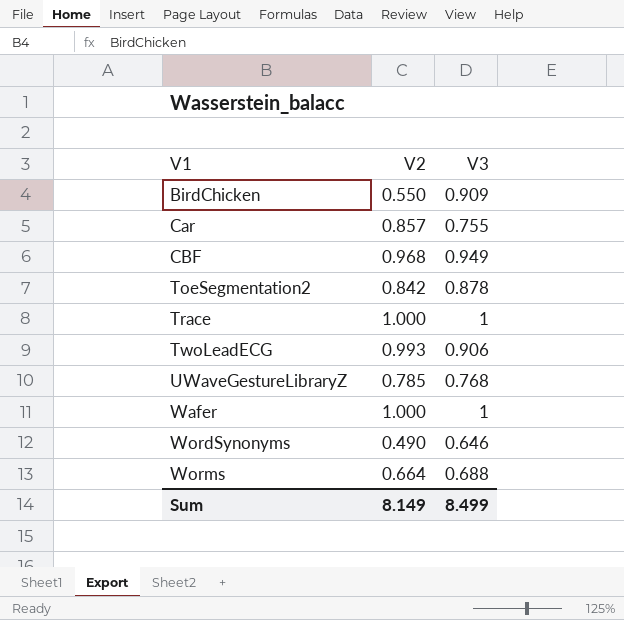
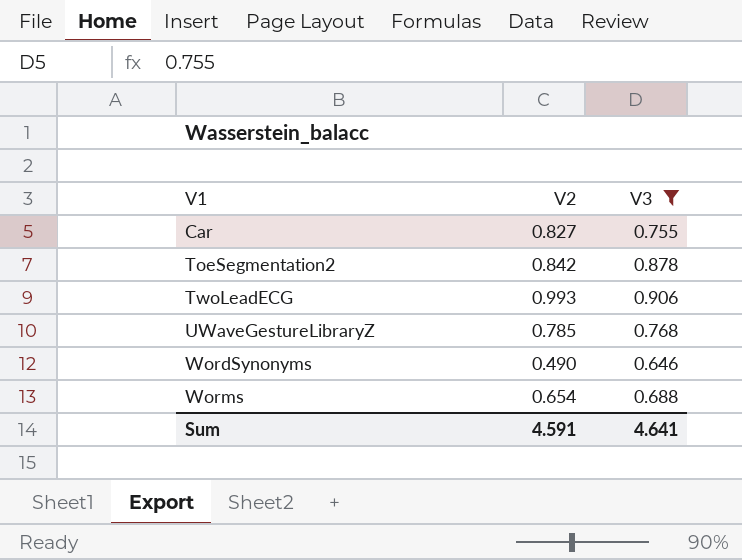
filter: none -> V3 <= 0.906
Car | V2: 0.857 -> 0.827
Worms | V2: 0.664 -> 0.654
Sum | V2: 8.149 -> 4.591
Sum | V3: 8.499 -> 4.641

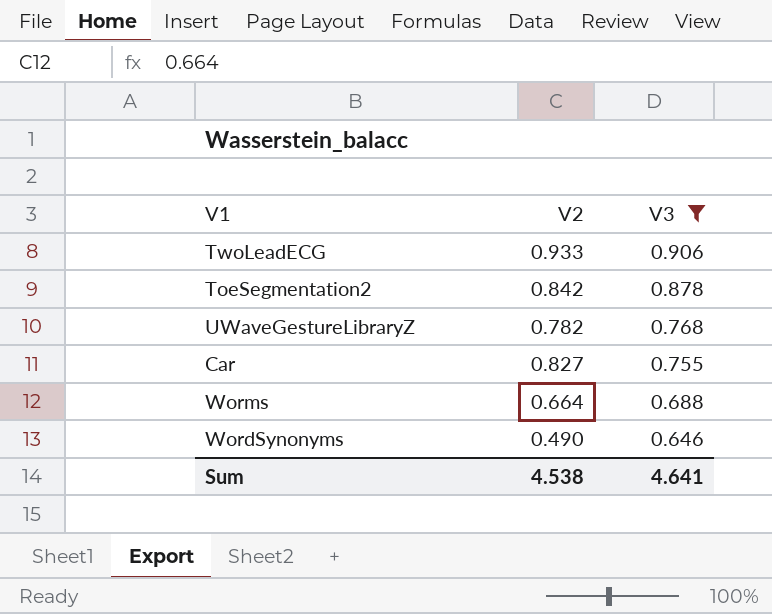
row order: V1 ascending -> V3 descending
TwoLeadECG | V2: 0.993 -> 0.933
UWaveGestureLibraryZ | V2: 0.785 -> 0.782
Worms | V2: 0.654 -> 0.664
Sum | V2: 4.591 -> 4.538

